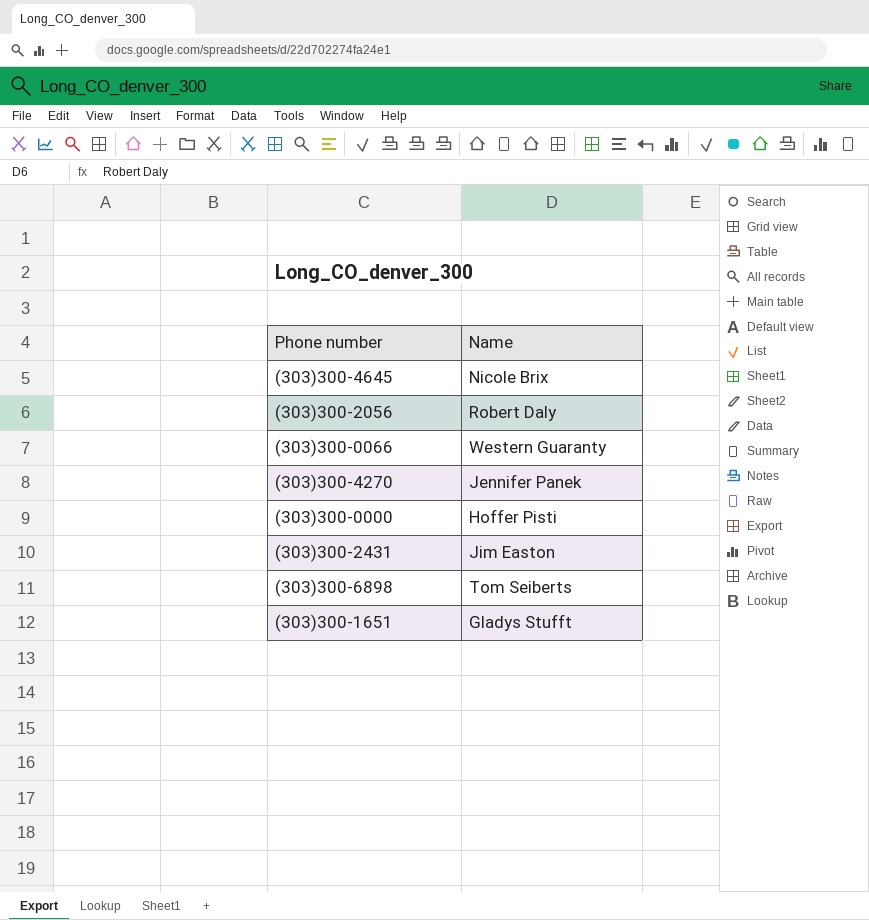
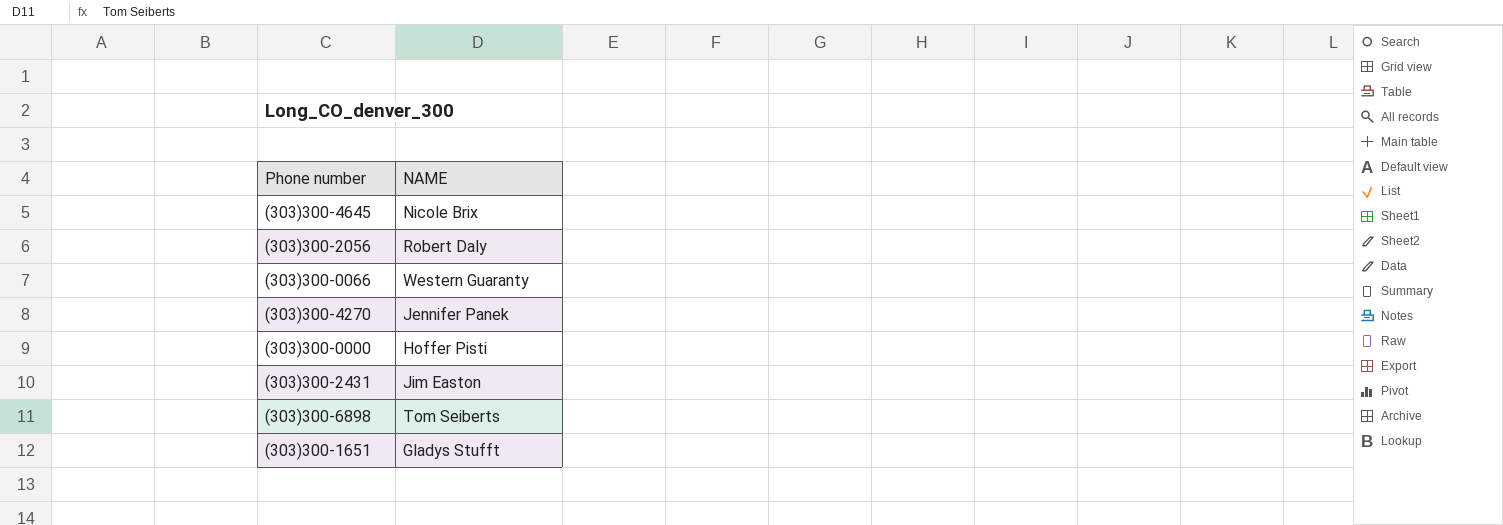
column name: Name -> NAME

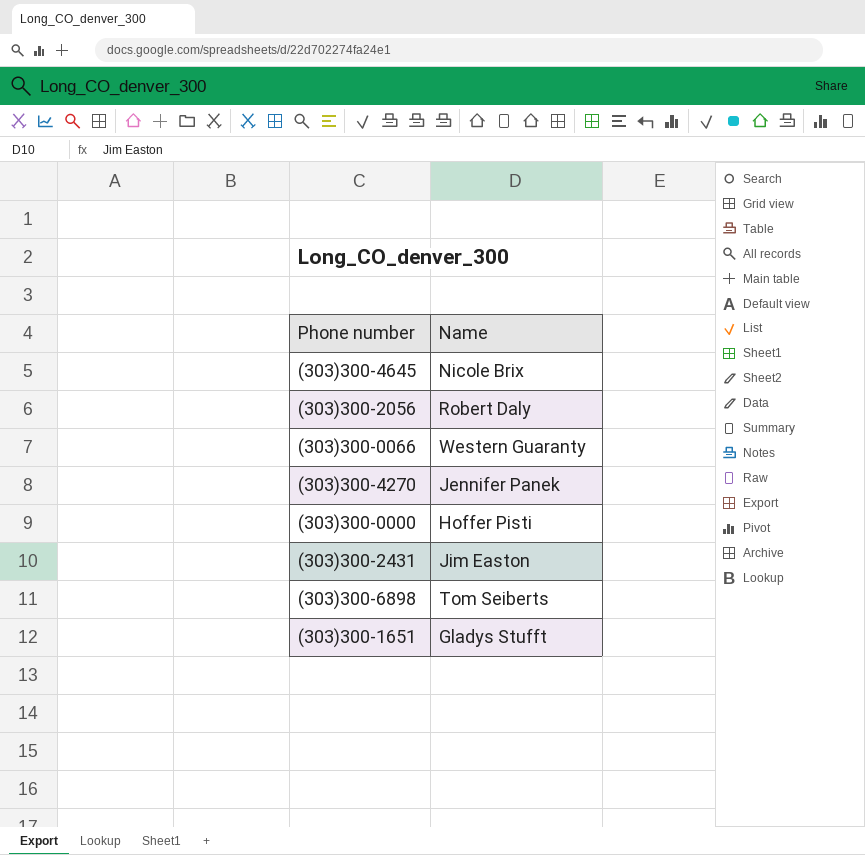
column name: NAME -> Name

